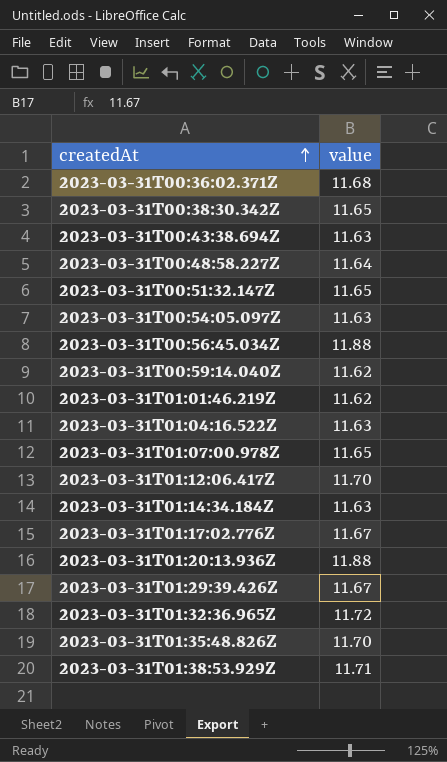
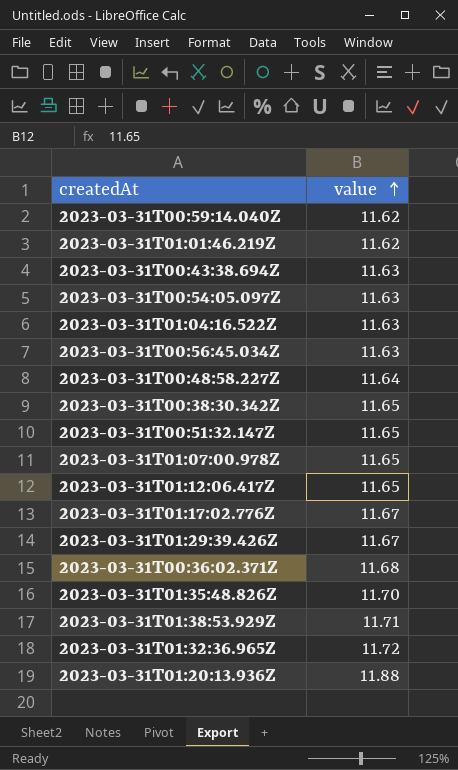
row order: createdAt ascending -> value ascending
row 2023-03-31T01:14:34.184Z: 11.63 -> none
2023-03-31T00:56:45.034Z | value: 11.88 -> 11.63
2023-03-31T01:12:06.417Z | value: 11.70 -> 11.65

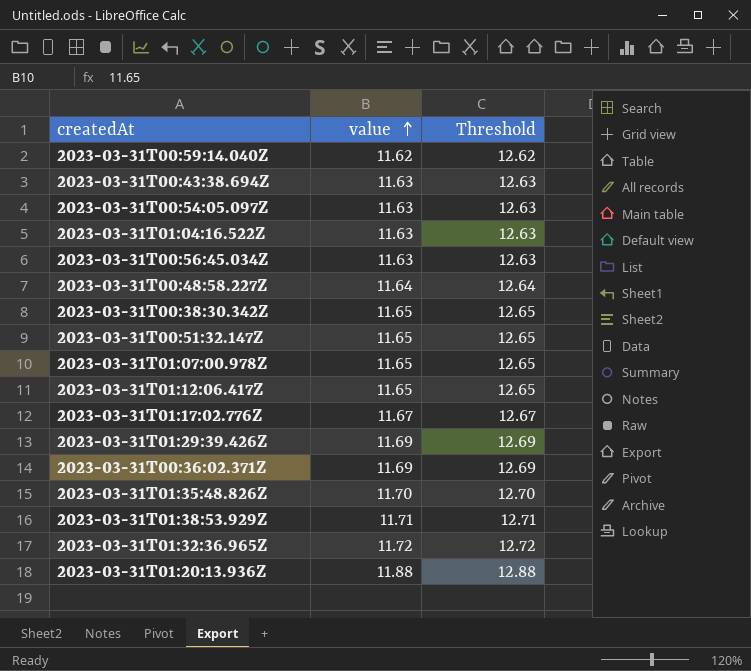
column Threshold | formula: none -> [value] + 1
row 2023-03-31T01:01:46.219Z: 11.62 -> none
2023-03-31T01:29:39.426Z | value: 11.67 -> 11.69
2023-03-31T00:36:02.371Z | value: 11.68 -> 11.69

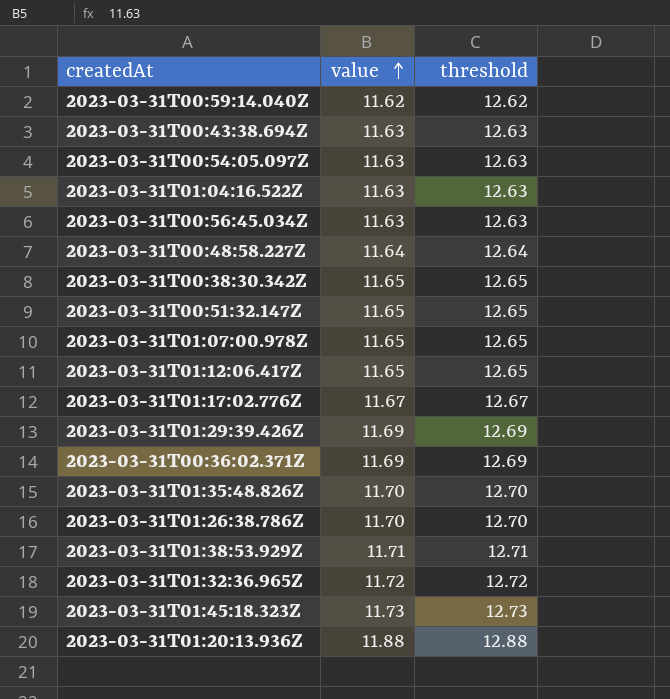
column name: Threshold -> threshold
row 2023-03-31T01:26:38.786Z: none -> 11.70 | 12.70
row 2023-03-31T01:45:18.323Z: none -> 11.73 | 12.73

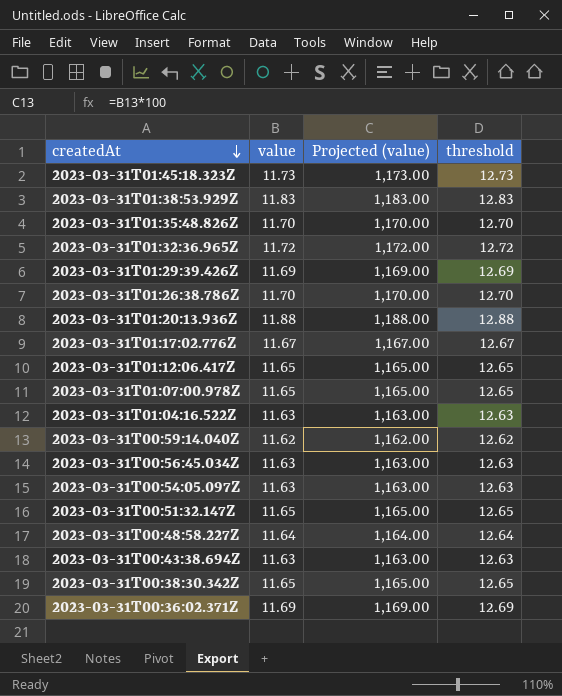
row order: value ascending -> createdAt descending
column Projected (value) | formula: none -> [value] * 100
2023-03-31T01:38:53.929Z | value: 11.71 -> 11.83
2023-03-31T01:38:53.929Z | threshold: 12.71 -> 12.83

